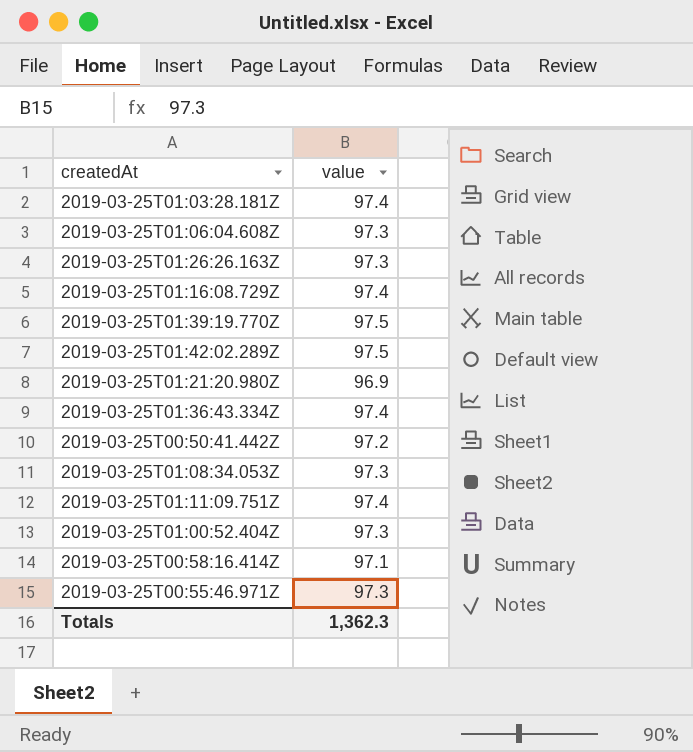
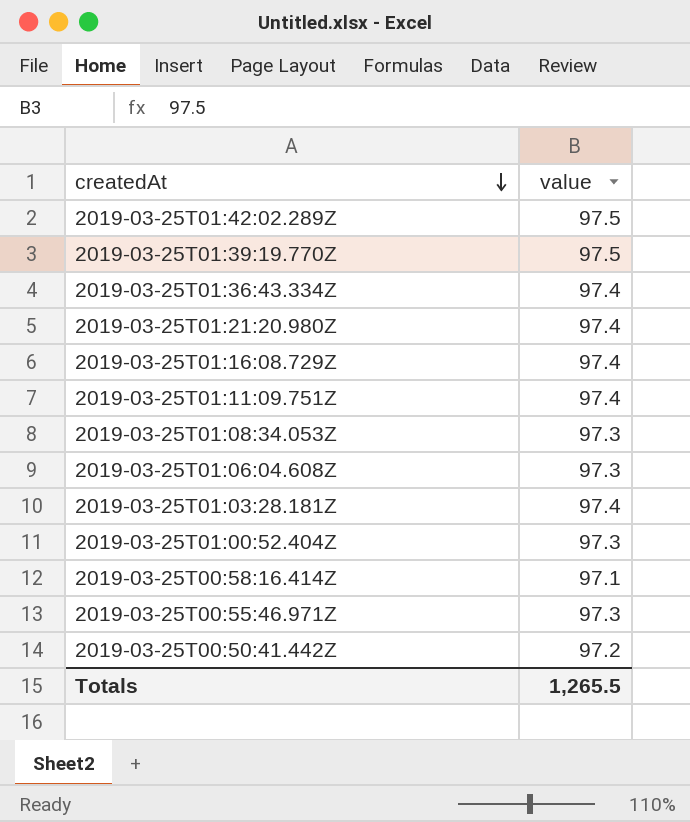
row order: none -> createdAt descending
row 2019-03-25T01:26:26.163Z: 97.3 -> none
2019-03-25T01:21:20.980Z | value: 96.9 -> 97.4
Totals | value: 1,362.3 -> 1,265.5

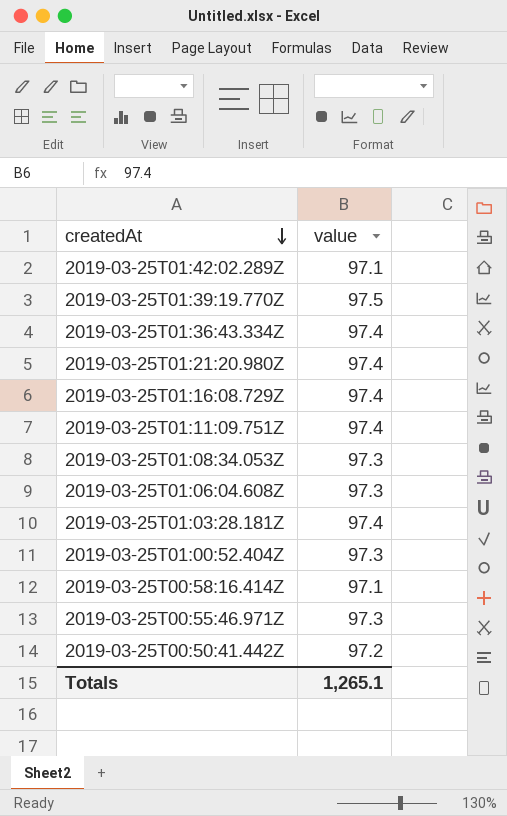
2019-03-25T01:42:02.289Z | value: 97.5 -> 97.1
Totals | value: 1,265.5 -> 1,265.1

